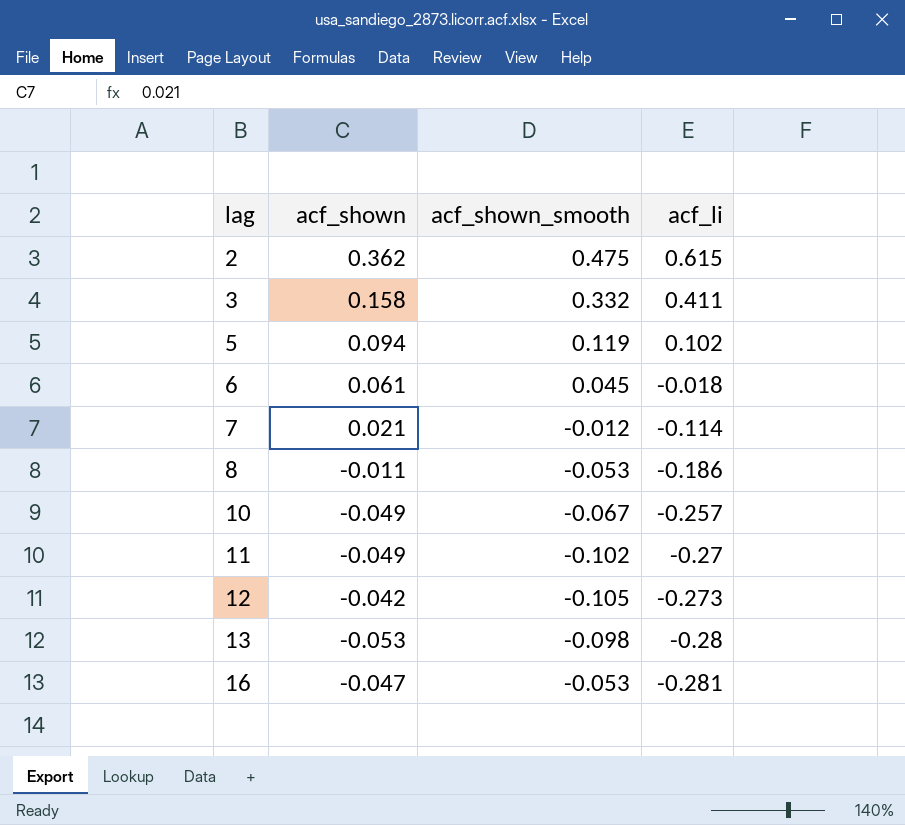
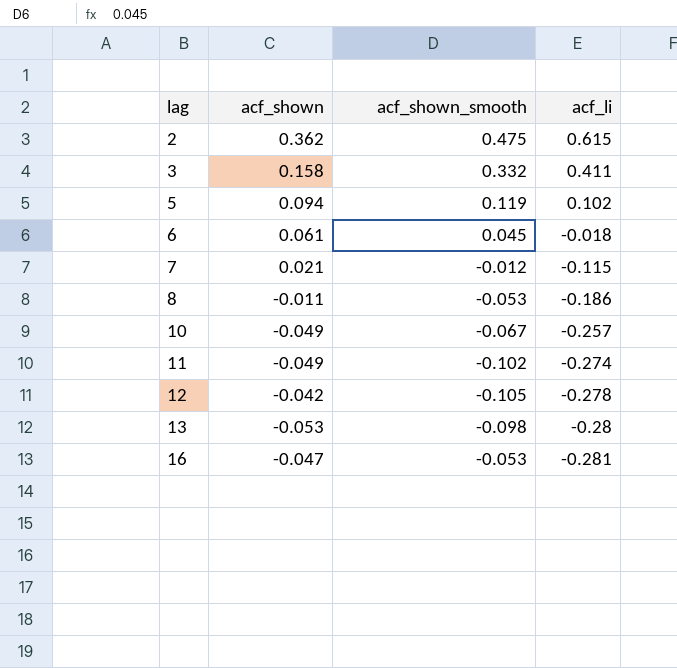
7 | acf_li: -0.114 -> -0.115
11 | acf_li: -0.27 -> -0.274
12 | acf_li: -0.273 -> -0.278

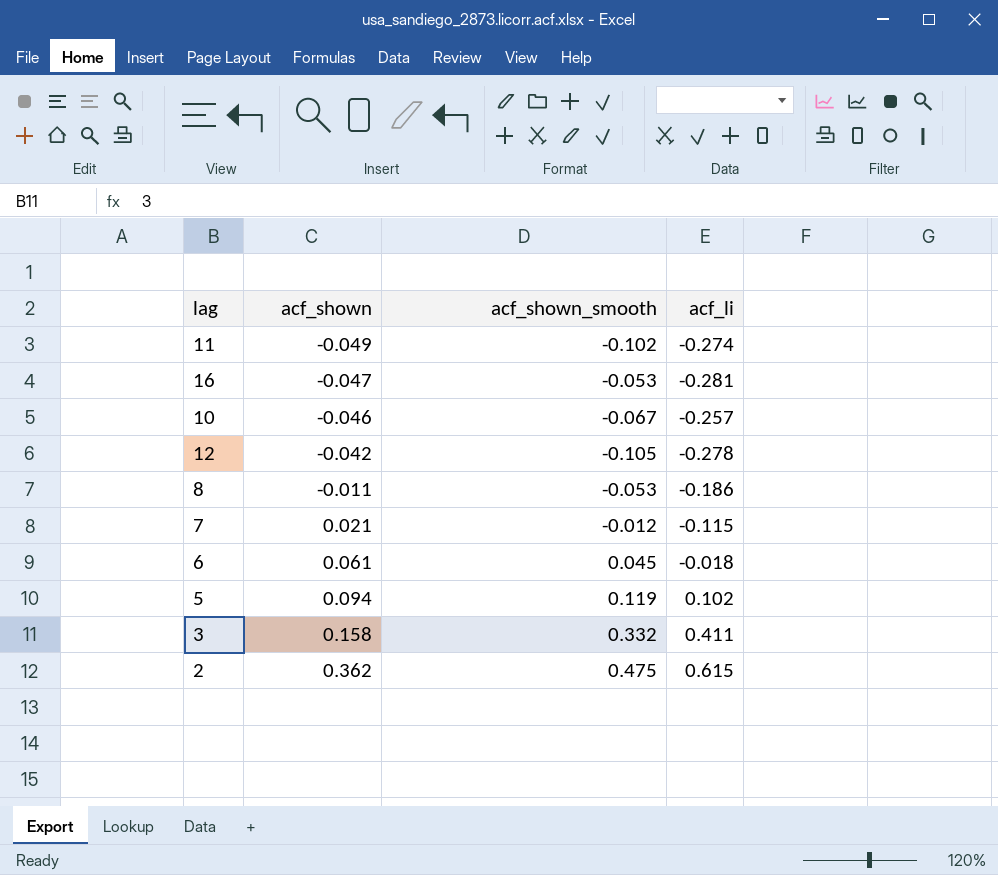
row order: lag ascending -> acf_shown ascending
row 13: -0.053 | -0.098 | -0.28 -> none
10 | acf_shown: -0.049 -> -0.046

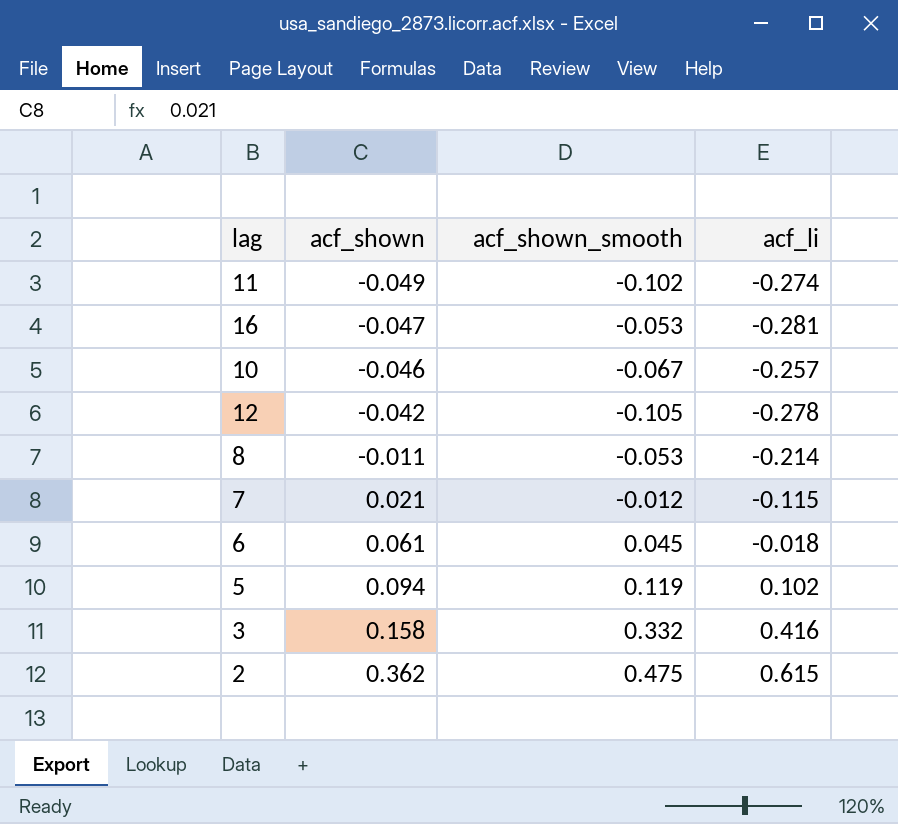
8 | acf_li: -0.186 -> -0.214
3 | acf_li: 0.411 -> 0.416

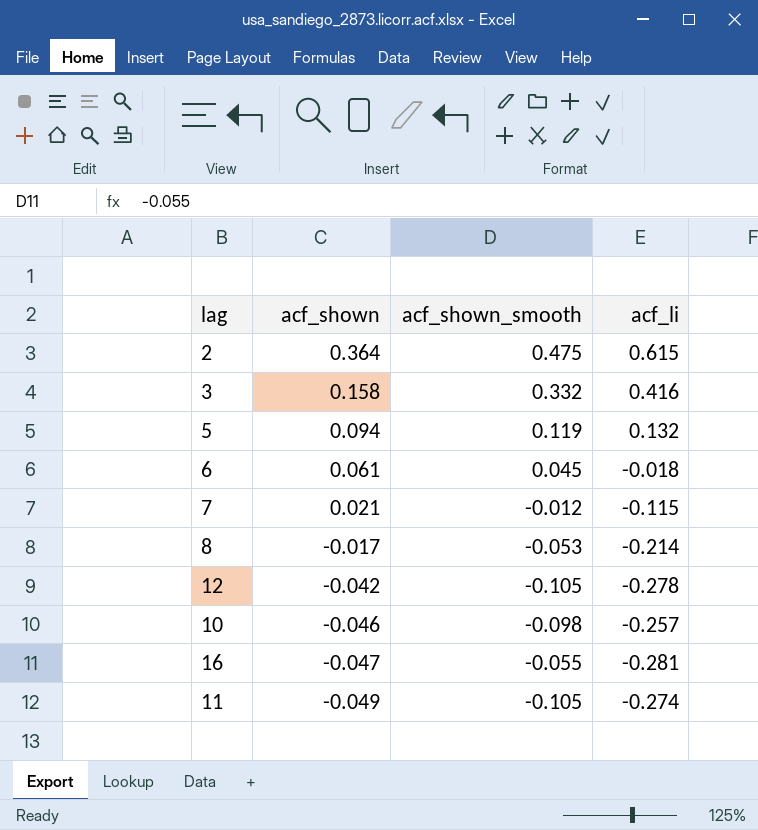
row order: acf_shown ascending -> acf_shown descending
2 | acf_shown: 0.362 -> 0.364
5 | acf_li: 0.102 -> 0.132
8 | acf_shown: -0.011 -> -0.017
10 | acf_shown_smooth: -0.067 -> -0.098
16 | acf_shown_smooth: -0.053 -> -0.055
11 | acf_shown_smooth: -0.102 -> -0.105

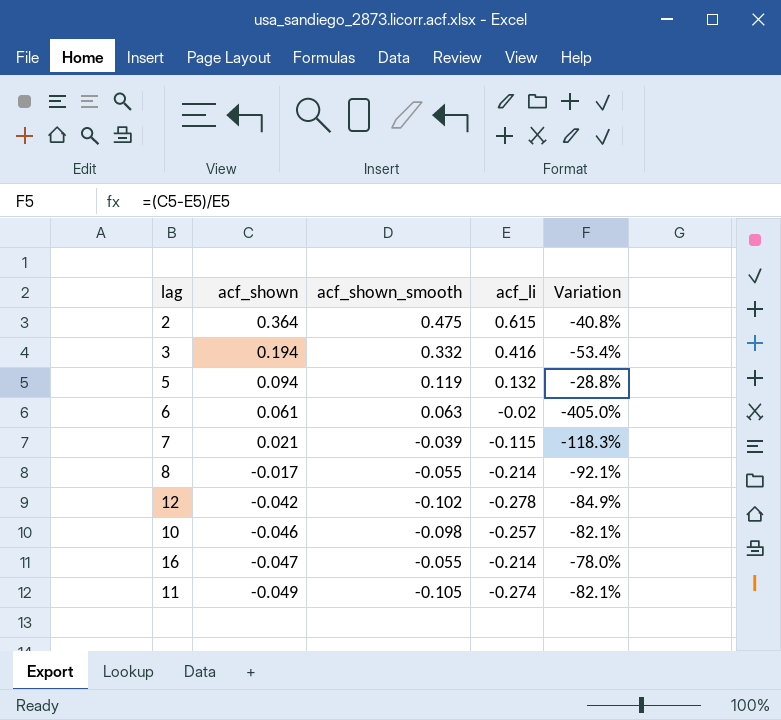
column Variation | formula: none -> ([acf_shown] - [acf_li]) / [acf_li]
3 | acf_shown: 0.158 -> 0.194
6 | acf_shown_smooth: 0.045 -> 0.063
6 | acf_li: -0.018 -> -0.02
7 | acf_shown_smooth: -0.012 -> -0.039
8 | acf_shown_smooth: -0.053 -> -0.055
12 | acf_shown_smooth: -0.105 -> -0.102
16 | acf_li: -0.281 -> -0.214

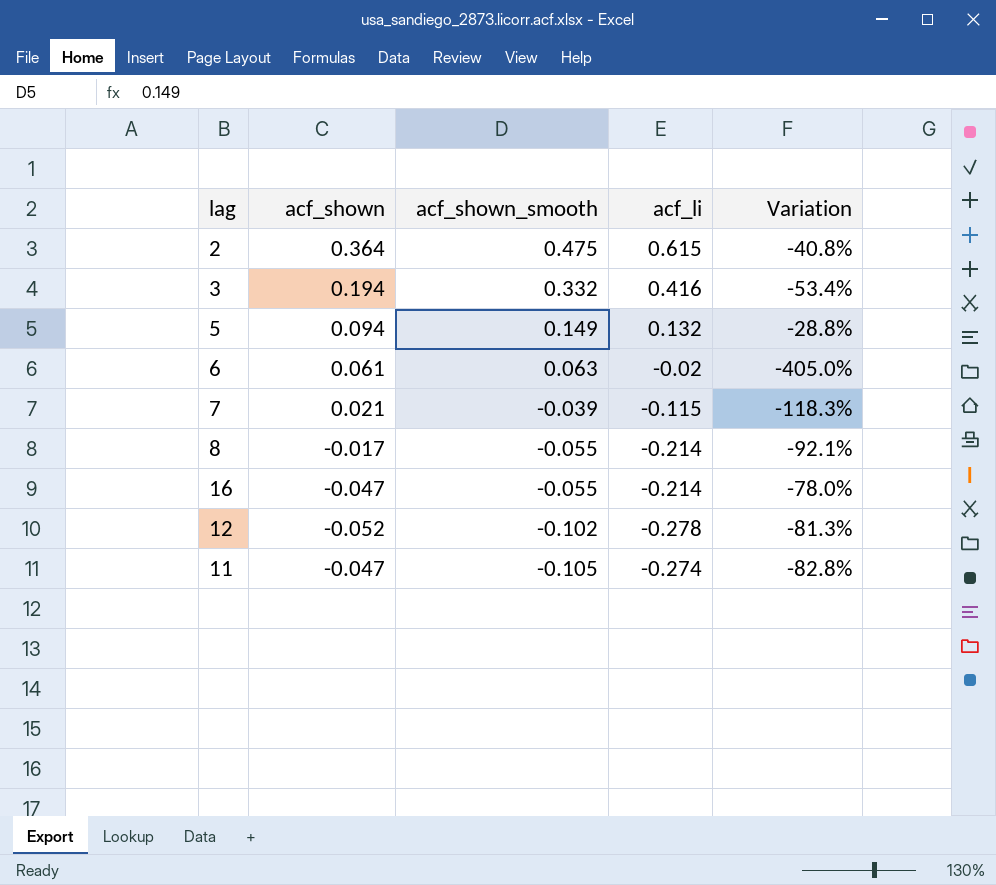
row order: acf_shown descending -> acf_shown_smooth descending
row 10: -0.046 | -0.098 | -0.257 | -82.1% -> none
5 | acf_shown_smooth: 0.119 -> 0.149
12 | acf_shown: -0.042 -> -0.052
12 | Variation: -84.9% -> -81.3%
11 | acf_shown: -0.049 -> -0.047
11 | Variation: -82.1% -> -82.8%

